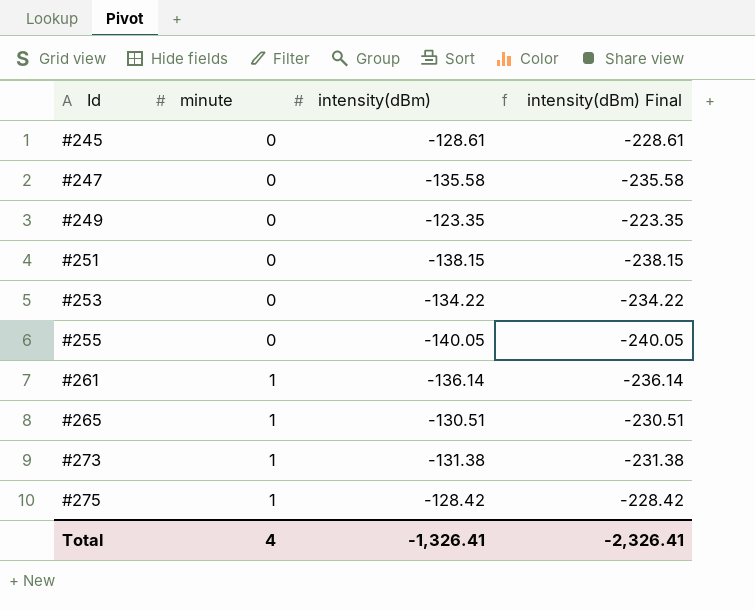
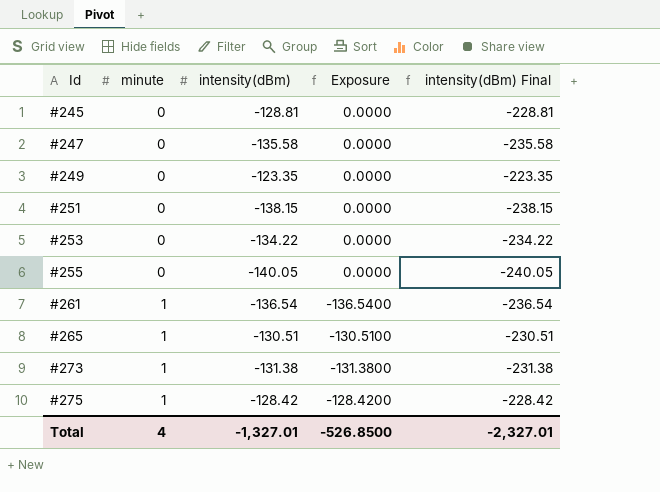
column Exposure | formula: none -> [minute] * [intensity(dBm)]
#245 | intensity(dBm): -128.61 -> -128.81
#245 | intensity(dBm) Final: -228.61 -> -228.81
#261 | intensity(dBm): -136.14 -> -136.54
#261 | intensity(dBm) Final: -236.14 -> -236.54
Total | intensity(dBm): -1,326.41 -> -1,327.01
Total | intensity(dBm) Final: -2,326.41 -> -2,327.01

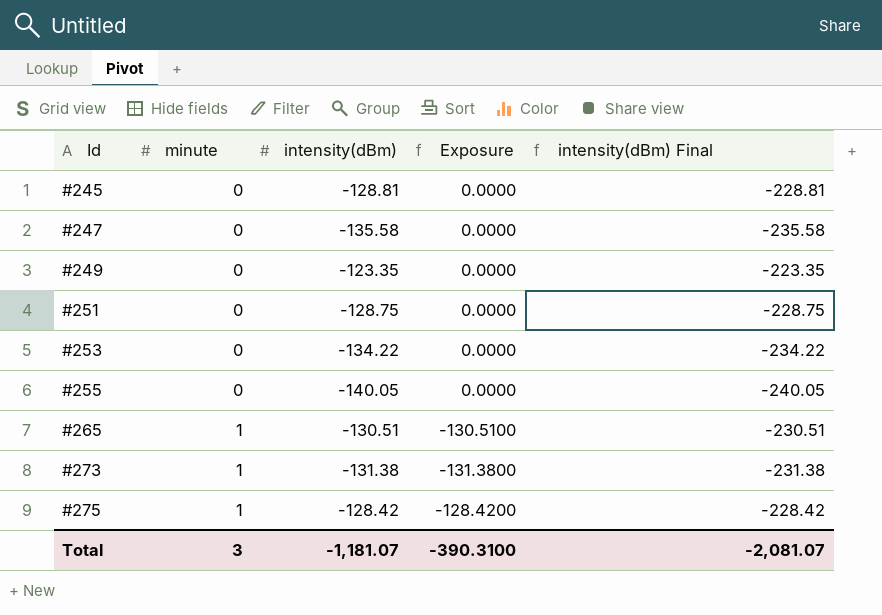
row #261: 1 | -136.54 | -136.5400 | -236.54 -> none
#251 | intensity(dBm): -138.15 -> -128.75
#251 | intensity(dBm) Final: -238.15 -> -228.75
Total | minute: 4 -> 3
Total | intensity(dBm): -1,327.01 -> -1,181.07
Total | Exposure: -526.8500 -> -390.3100
Total | intensity(dBm) Final: -2,327.01 -> -2,081.07

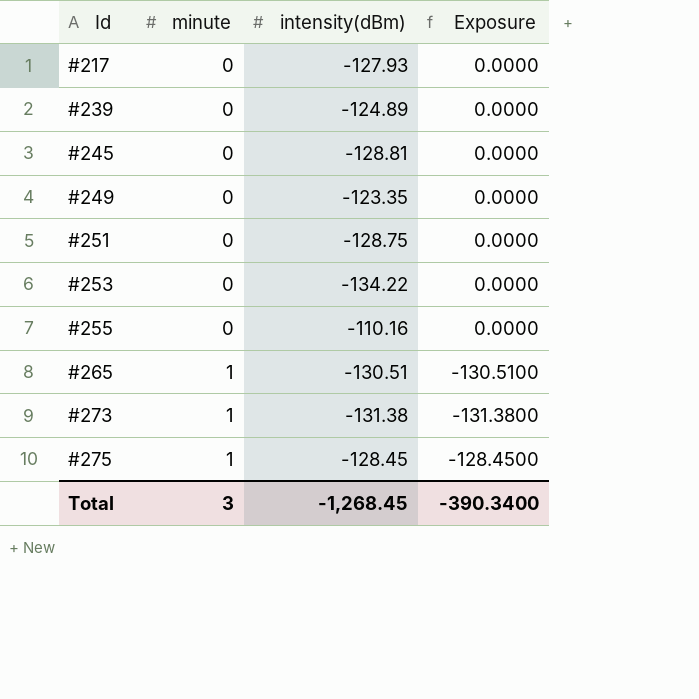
column intensity(dBm) Final | formula: [intensity(dBm)] - 100 -> none
row #247: 0 | -135.58 | 0.0000 | -235.58 -> none
row #217: none -> 0 | -127.93 | 0.0000
row #239: none -> 0 | -124.89 | 0.0000
#255 | intensity(dBm): -140.05 -> -110.16
#275 | intensity(dBm): -128.42 -> -128.45
#275 | Exposure: -128.4200 -> -128.4500
Total | intensity(dBm): -1,181.07 -> -1,268.45
Total | Exposure: -390.3100 -> -390.3400

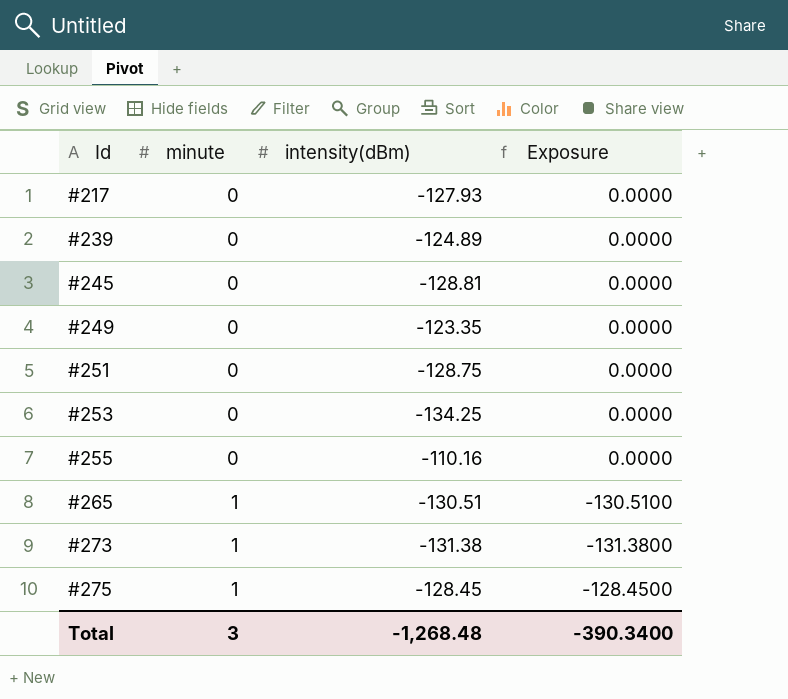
#253 | intensity(dBm): -134.22 -> -134.25
Total | intensity(dBm): -1,268.45 -> -1,268.48

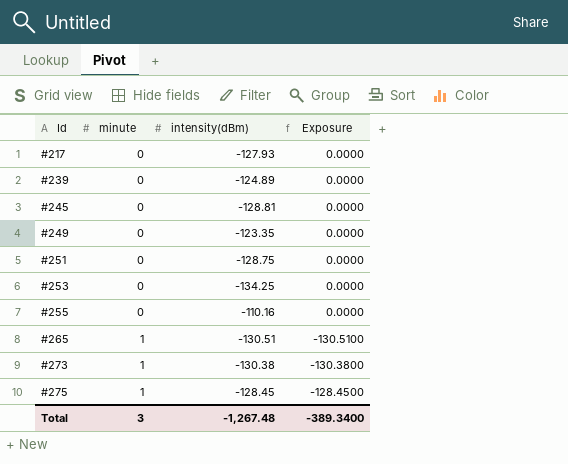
#273 | intensity(dBm): -131.38 -> -130.38
#273 | Exposure: -131.3800 -> -130.3800
Total | intensity(dBm): -1,268.48 -> -1,267.48
Total | Exposure: -390.3400 -> -389.3400

